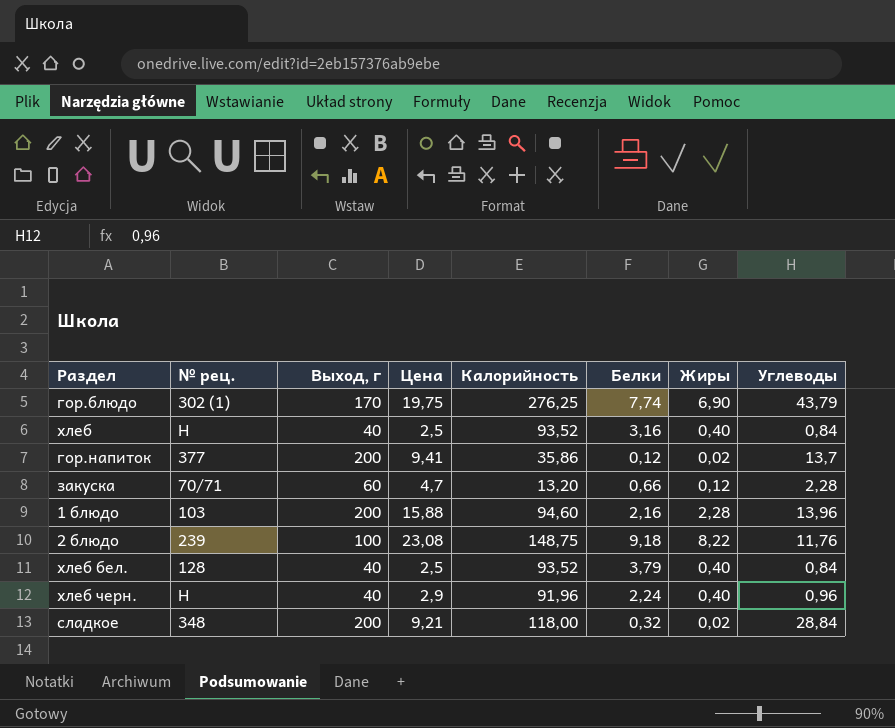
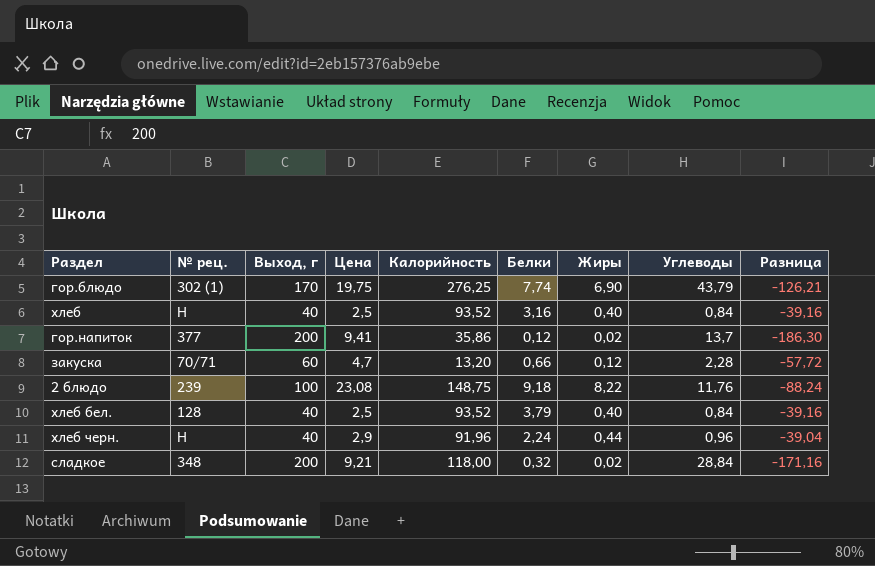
column Разница | formula: none -> [Углеводы] - [Выход, г]
row 1 блюдо: 103 | 200 | 15,88 | 94,60 | 2,16 | 2,28 | 13,96 -> none
хлеб черн. | Жиры: 0,40 -> 0,44

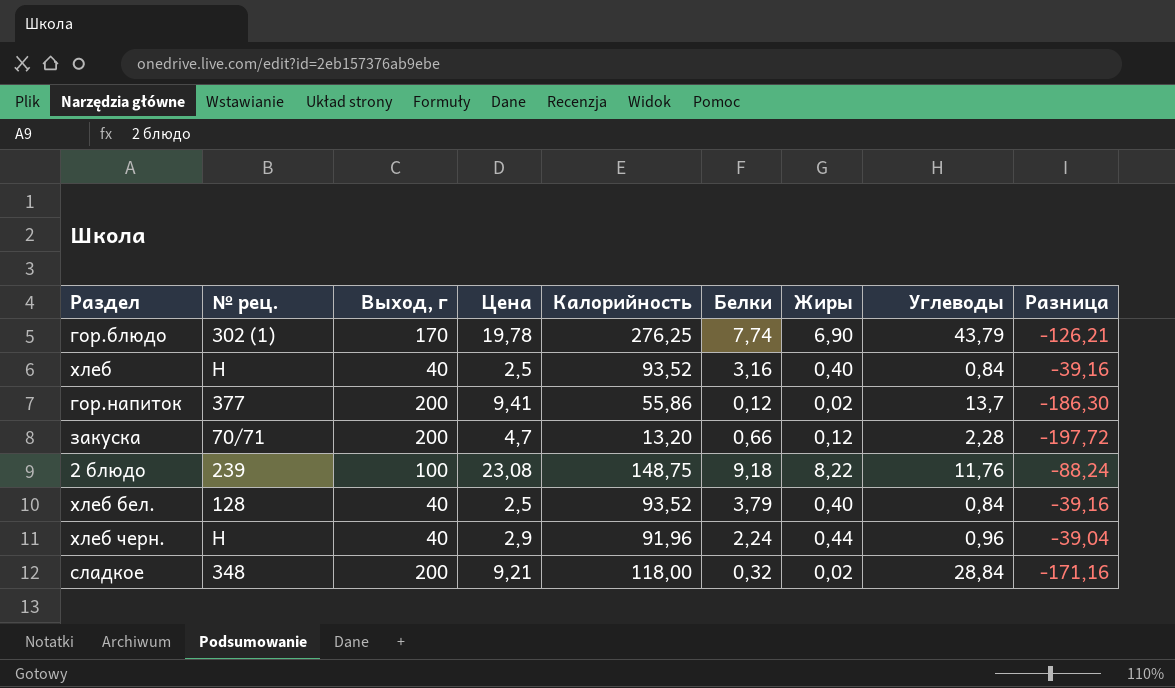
гор.блюдо | Цена: 19,75 -> 19,78
гор.напиток | Калорийность: 35,86 -> 55,86
закуска | Выход, г: 60 -> 200
закуска | Разница: -57,72 -> -197,72

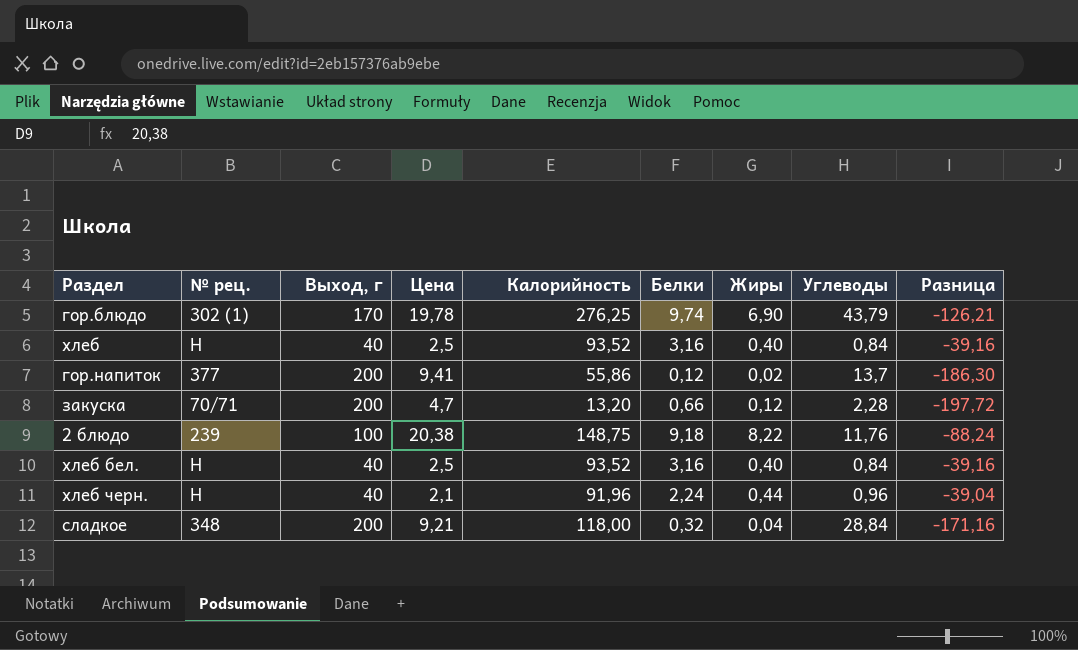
гор.блюдо | Белки: 7,74 -> 9,74
2 блюдо | Цена: 23,08 -> 20,38
хлеб бел. | № рец.: 128 -> Н
хлеб бел. | Белки: 3,79 -> 3,16
хлеб черн. | Цена: 2,9 -> 2,1
сладкое | Жиры: 0,02 -> 0,04

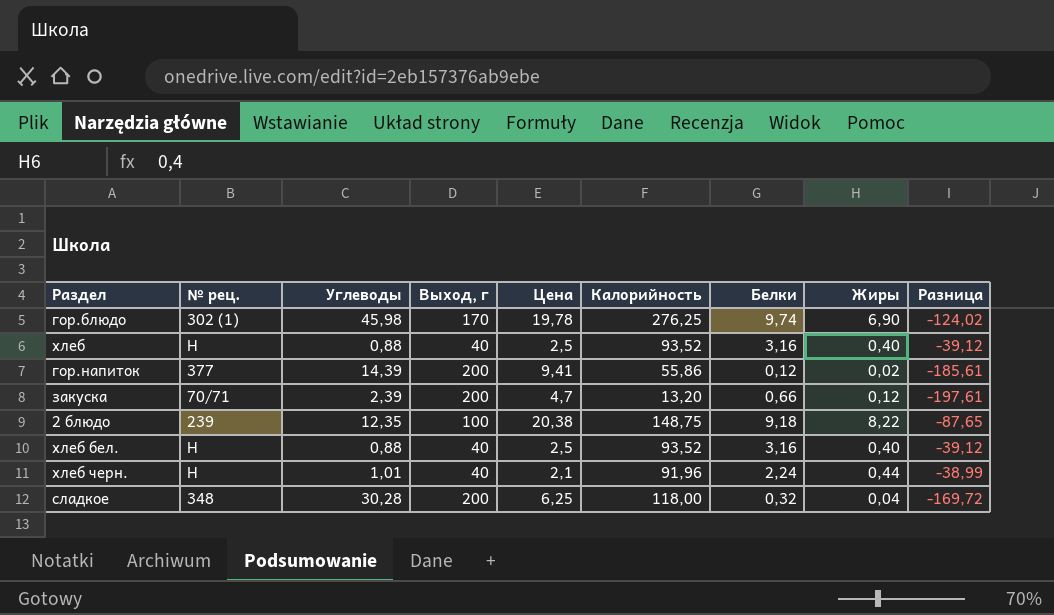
column Углеводы | position: 8 -> 3
гор.блюдо | Углеводы: 43,79 -> 45,98
гор.блюдо | Разница: -126,21 -> -124,02
хлеб | Углеводы: 0,84 -> 0,88
хлеб | Разница: -39,16 -> -39,12
гор.напиток | Углеводы: 13,7 -> 14,39
гор.напиток | Разница: -186,30 -> -185,61
закуска | Углеводы: 2,28 -> 2,39
закуска | Разница: -197,72 -> -197,61
2 блюдо | Углеводы: 11,76 -> 12,35
2 блюдо | Разница: -88,24 -> -87,65
хлеб бел. | Углеводы: 0,84 -> 0,88
хлеб бел. | Разница: -39,16 -> -39,12
хлеб черн. | Углеводы: 0,96 -> 1,01
хлеб черн. | Разница: -39,04 -> -38,99
сладкое | Углеводы: 28,84 -> 30,28
сладкое | Цена: 9,21 -> 6,25
сладкое | Разница: -171,16 -> -169,72

